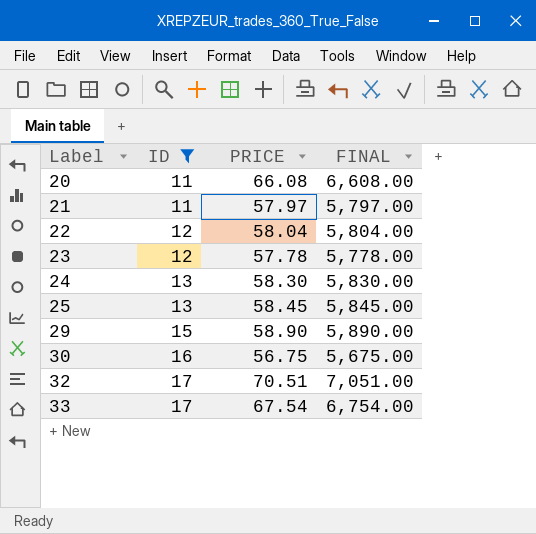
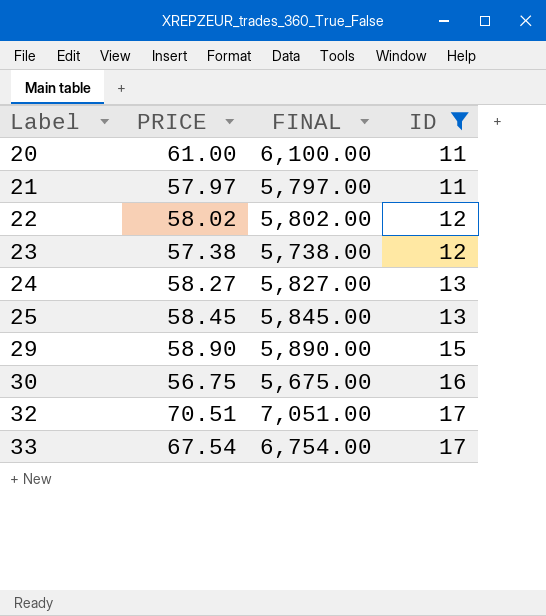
column ID | position: 2 -> 4
20 | PRICE: 66.08 -> 61.00
20 | FINAL: 6,608.00 -> 6,100.00
22 | PRICE: 58.04 -> 58.02
22 | FINAL: 5,804.00 -> 5,802.00
23 | PRICE: 57.78 -> 57.38
23 | FINAL: 5,778.00 -> 5,738.00
24 | PRICE: 58.30 -> 58.27
24 | FINAL: 5,830.00 -> 5,827.00

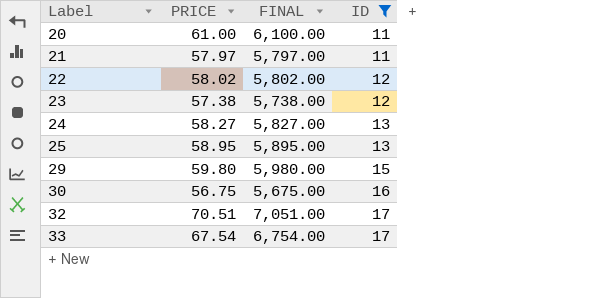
25 | PRICE: 58.45 -> 58.95
25 | FINAL: 5,845.00 -> 5,895.00
29 | PRICE: 58.90 -> 59.80
29 | FINAL: 5,890.00 -> 5,980.00

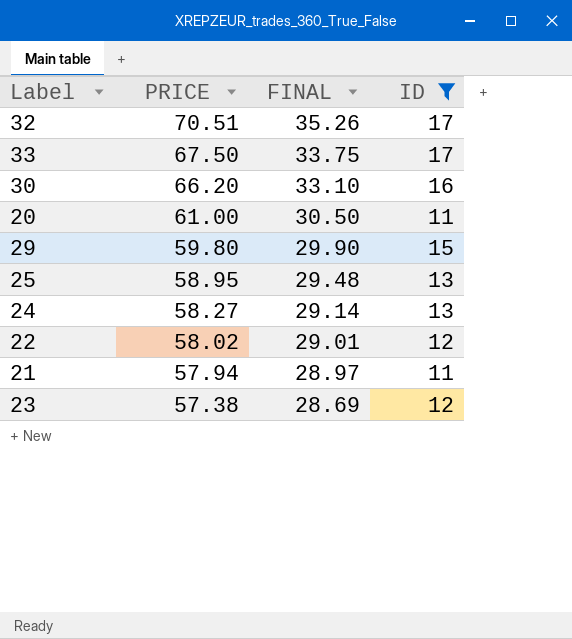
row order: Label ascending -> PRICE descending
column FINAL | formula: [PRICE] * 100 -> [PRICE] * 0.5
33 | PRICE: 67.54 -> 67.50
30 | PRICE: 56.75 -> 66.20
21 | PRICE: 57.97 -> 57.94

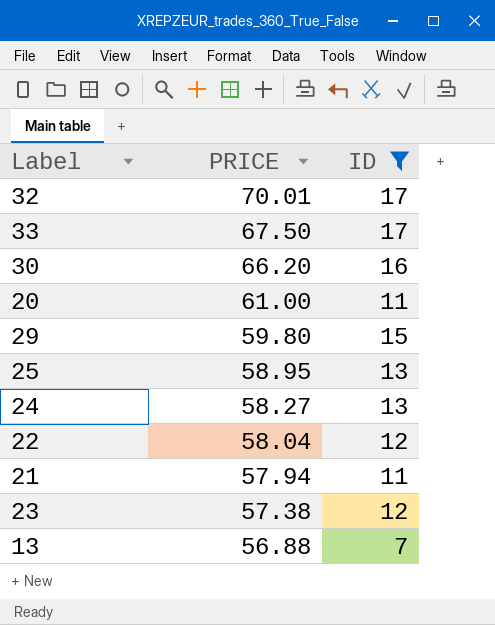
column FINAL | formula: [PRICE] * 0.5 -> none
32 | PRICE: 70.51 -> 70.01
22 | PRICE: 58.02 -> 58.04
row 13: none -> 56.88 | 7

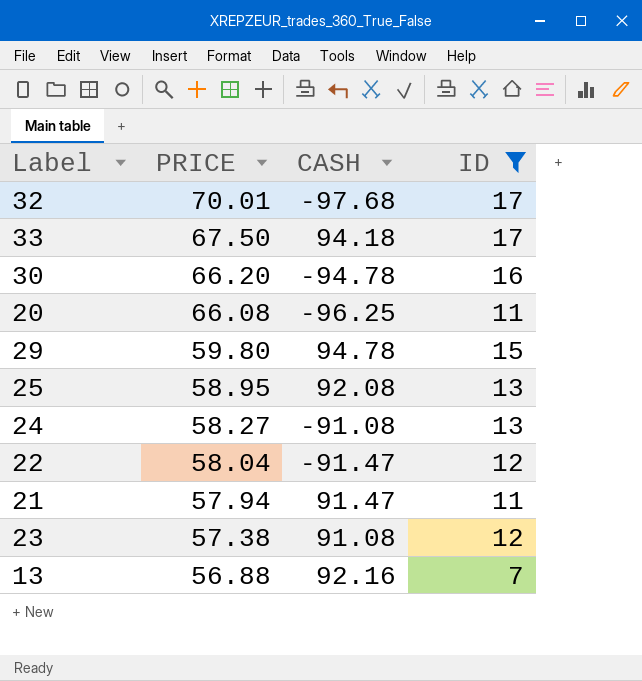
column CASH | position: none -> 3
20 | PRICE: 61.00 -> 66.08

